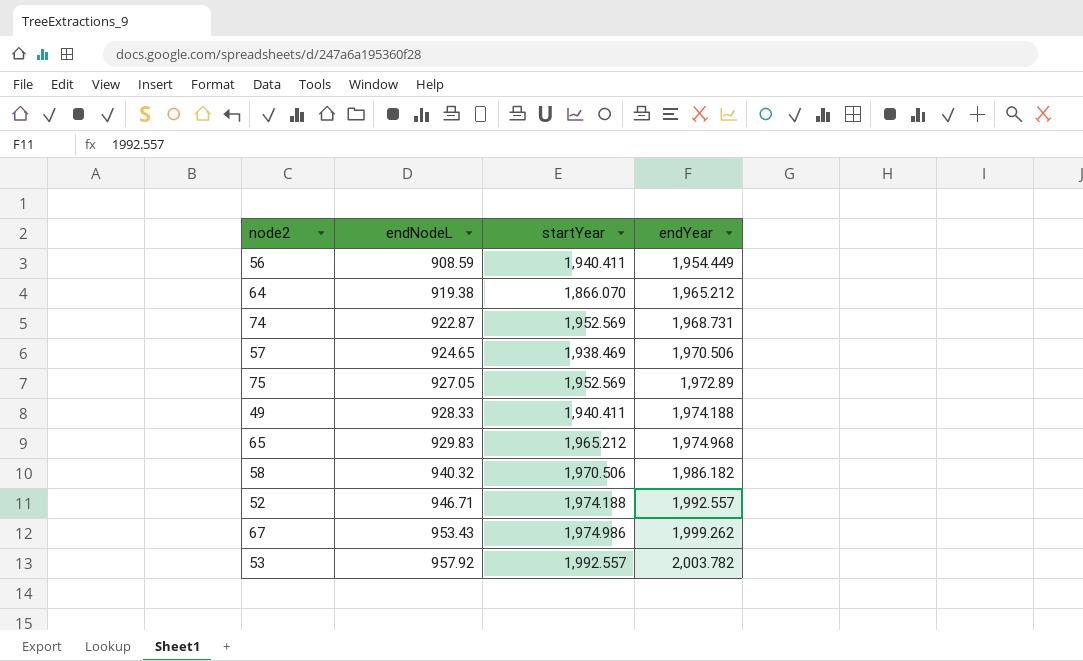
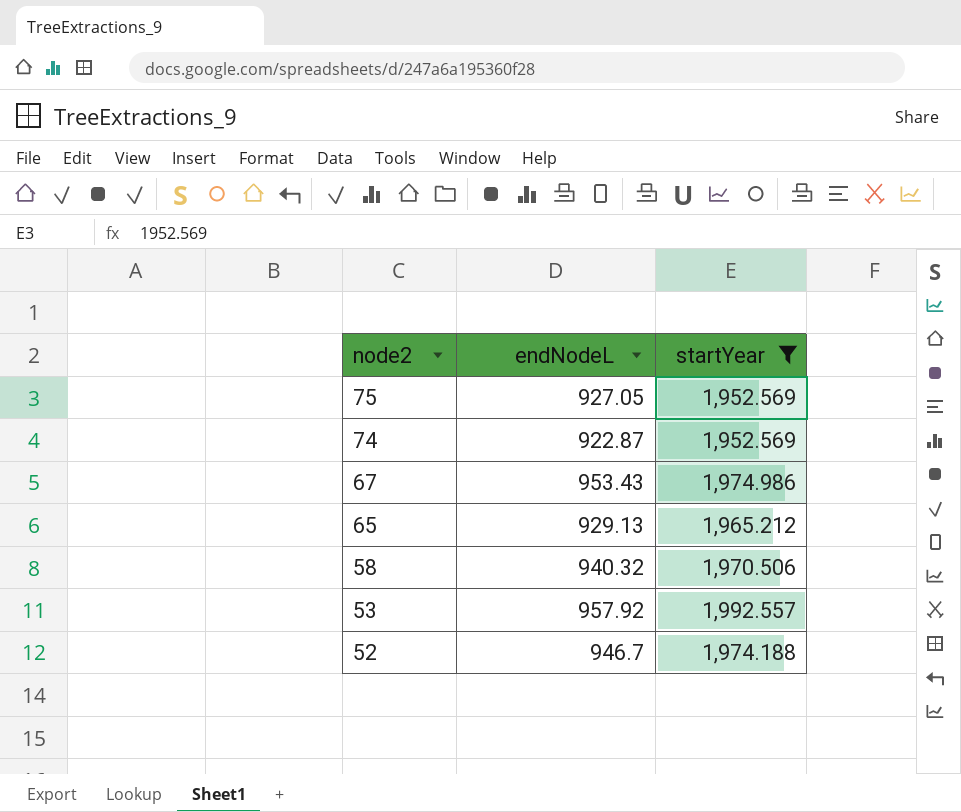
filter: none -> startYear >= 1,952.569
row order: endNodeL ascending -> node2 descending
column endYear | position: 4 -> none
65 | endNodeL: 929.83 -> 929.13
52 | endNodeL: 946.71 -> 946.7

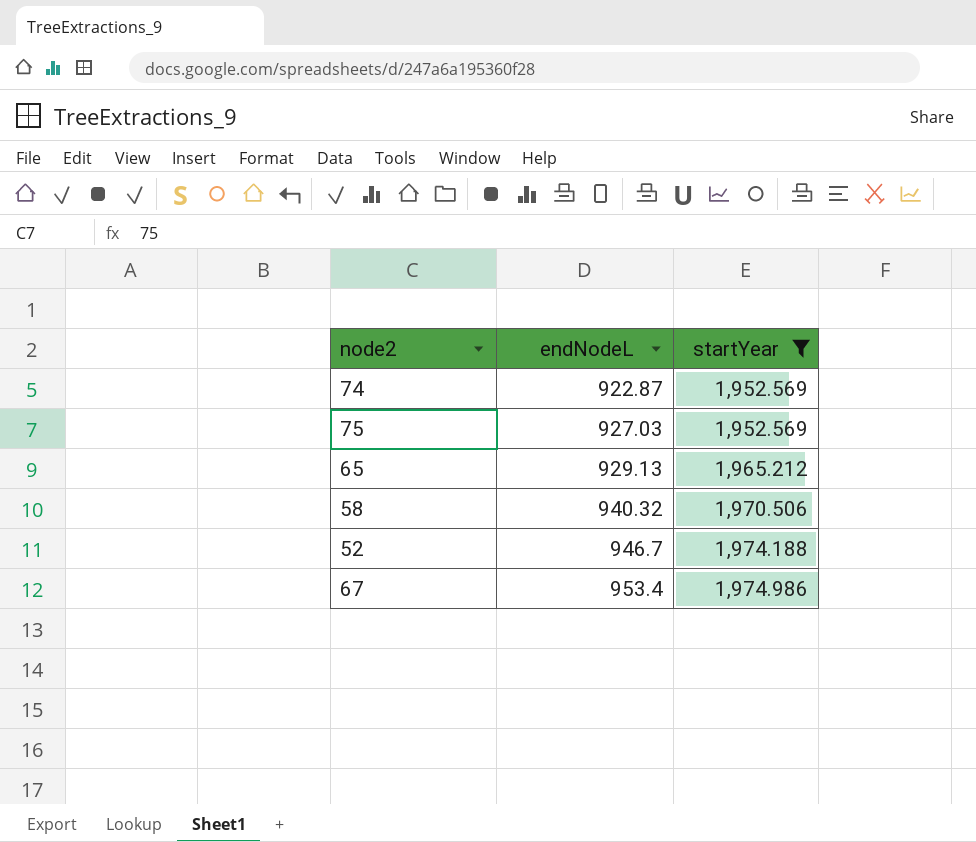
row order: node2 descending -> endNodeL ascending
row 53: 957.92 | 1,992.557 -> none
75 | endNodeL: 927.05 -> 927.03
67 | endNodeL: 953.43 -> 953.4

